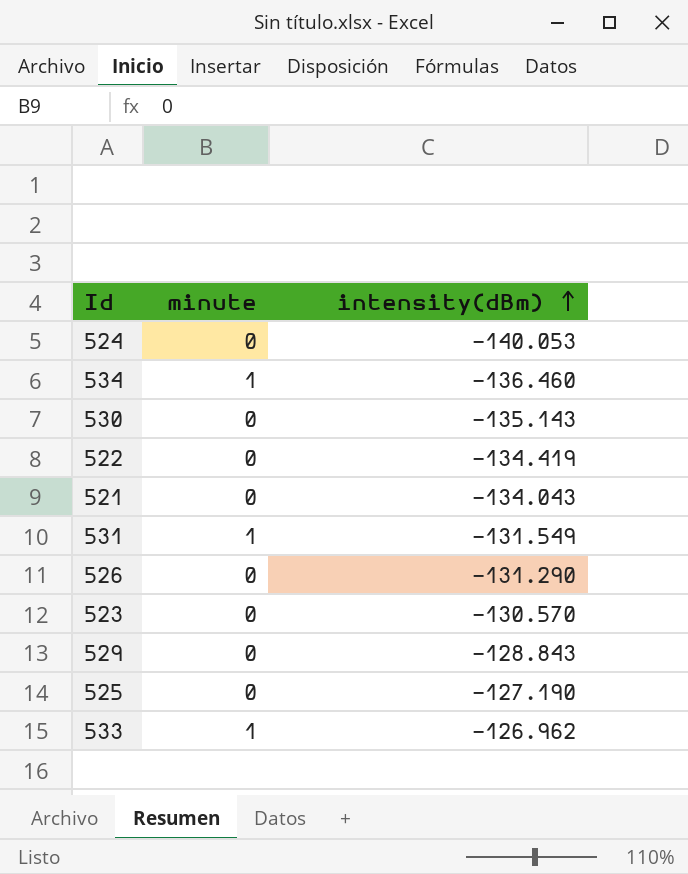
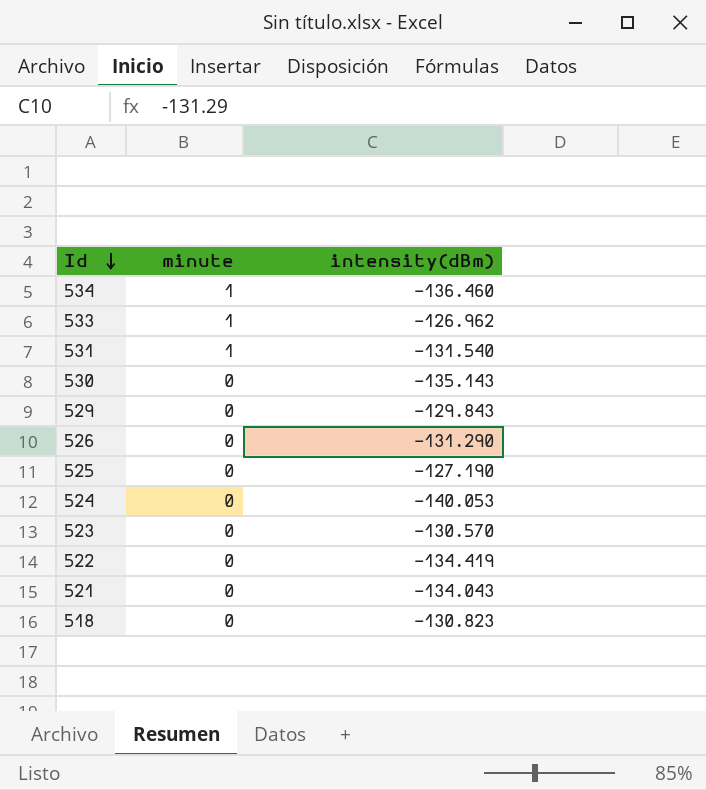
row order: intensity(dBm) ascending -> Id descending
531 | intensity(dBm): -131.549 -> -131.540
529 | intensity(dBm): -128.843 -> -129.843
row 518: none -> 0 | -130.823

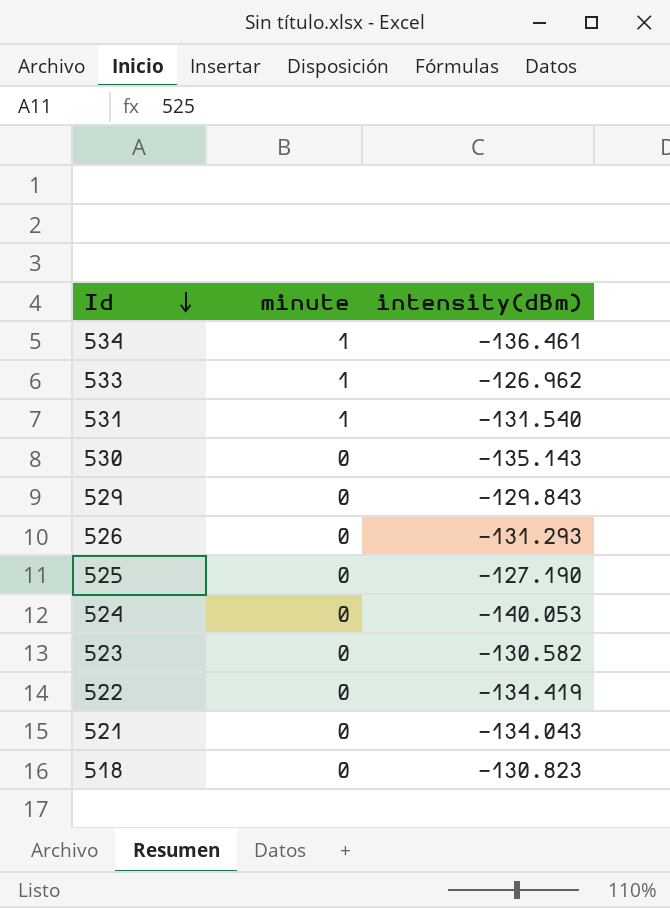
534 | intensity(dBm): -136.460 -> -136.461
526 | intensity(dBm): -131.290 -> -131.293
523 | intensity(dBm): -130.570 -> -130.582

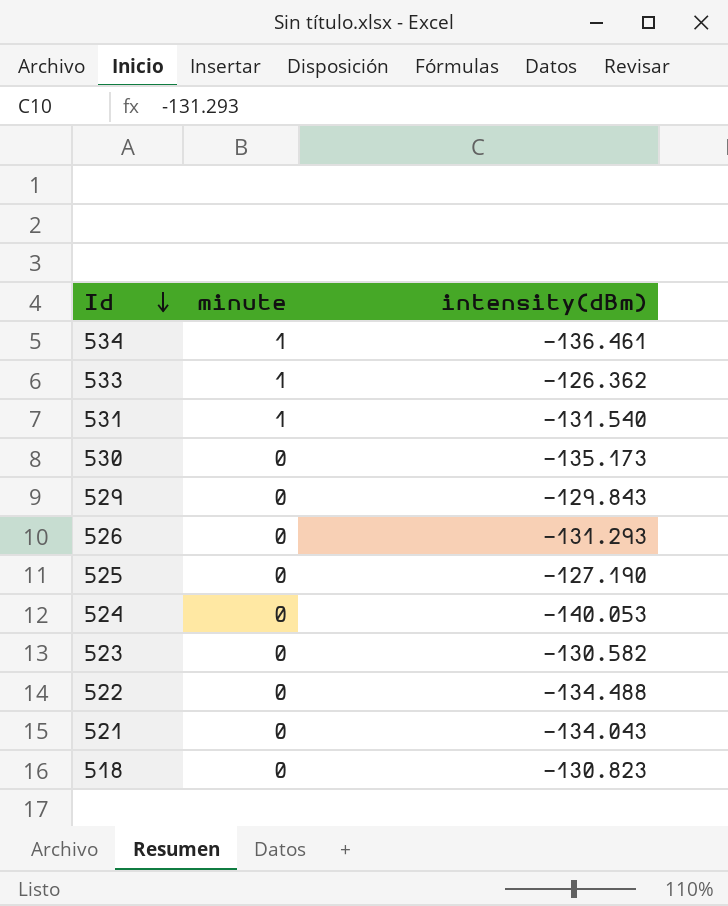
533 | intensity(dBm): -126.962 -> -126.362
530 | intensity(dBm): -135.143 -> -135.173
522 | intensity(dBm): -134.419 -> -134.488

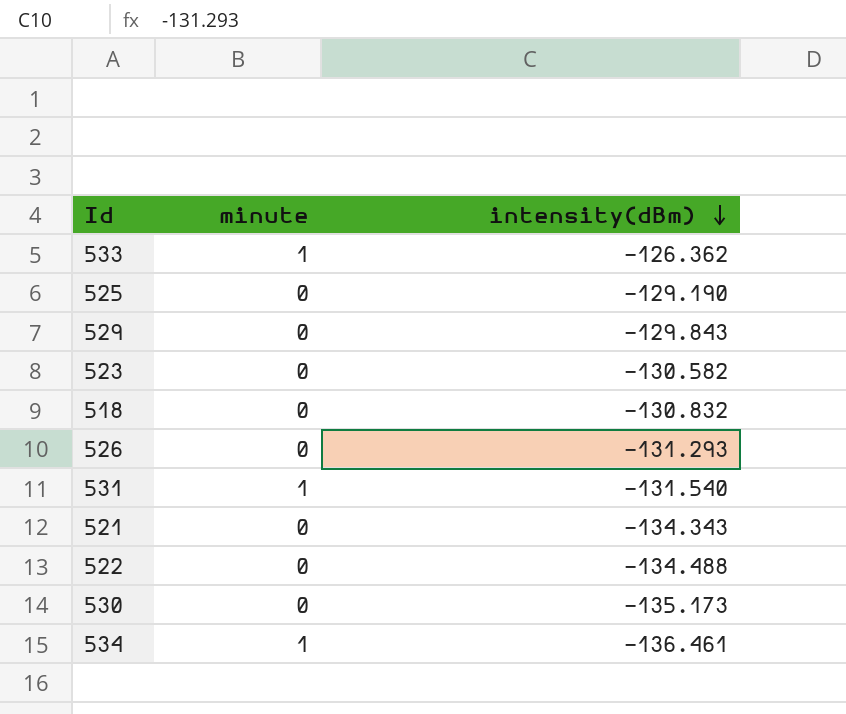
row order: Id descending -> intensity(dBm) descending
row 524: 0 | -140.053 -> none
525 | intensity(dBm): -127.190 -> -129.190
518 | intensity(dBm): -130.823 -> -130.832
521 | intensity(dBm): -134.043 -> -134.343

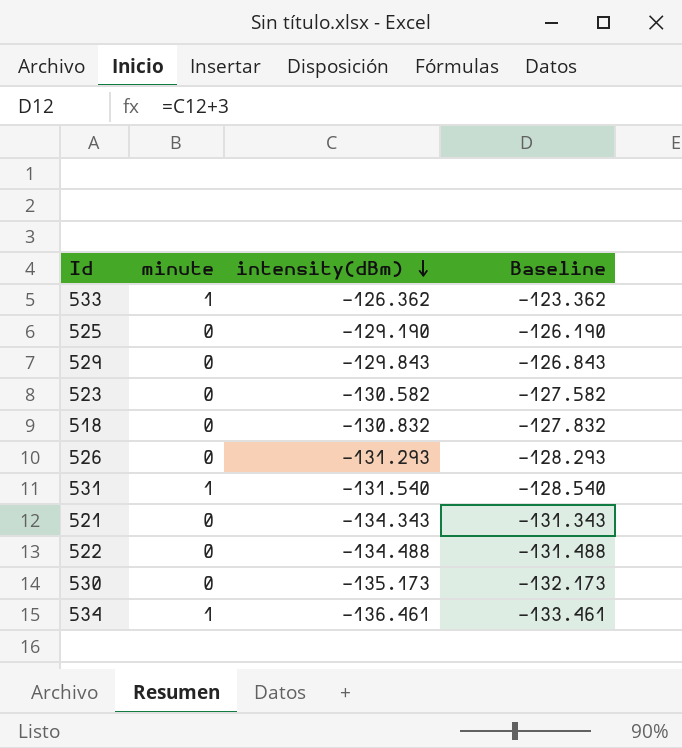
column Baseline | formula: none -> [intensity(dBm)] + 3

